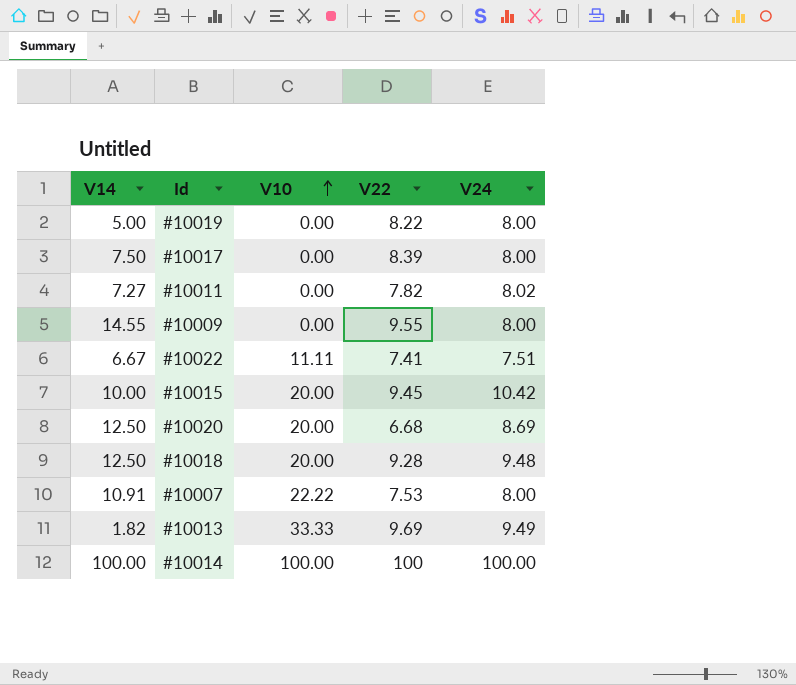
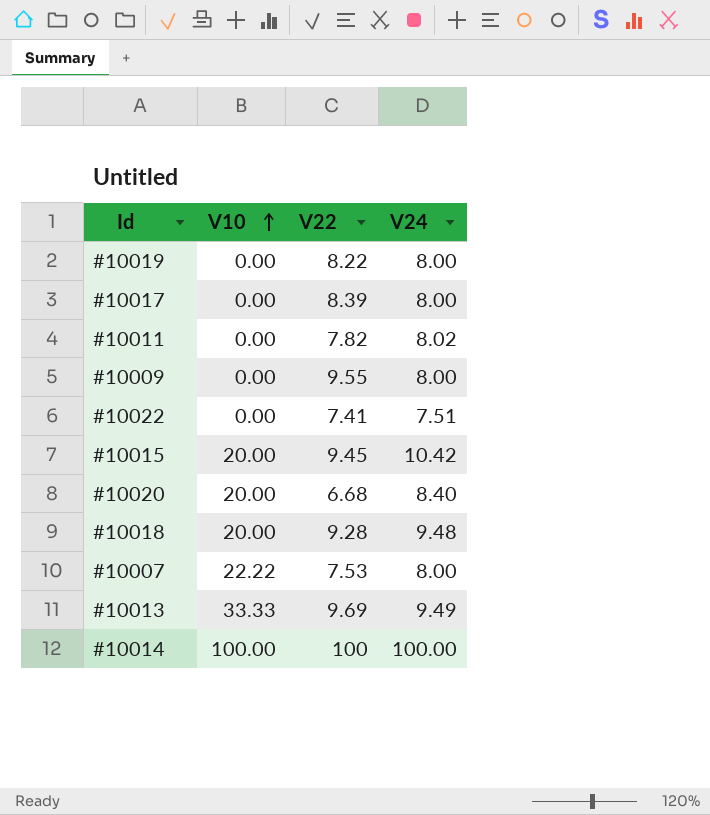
column V14 | position: 1 -> none
#10022 | V10: 11.11 -> 0.00
#10020 | V24: 8.69 -> 8.40

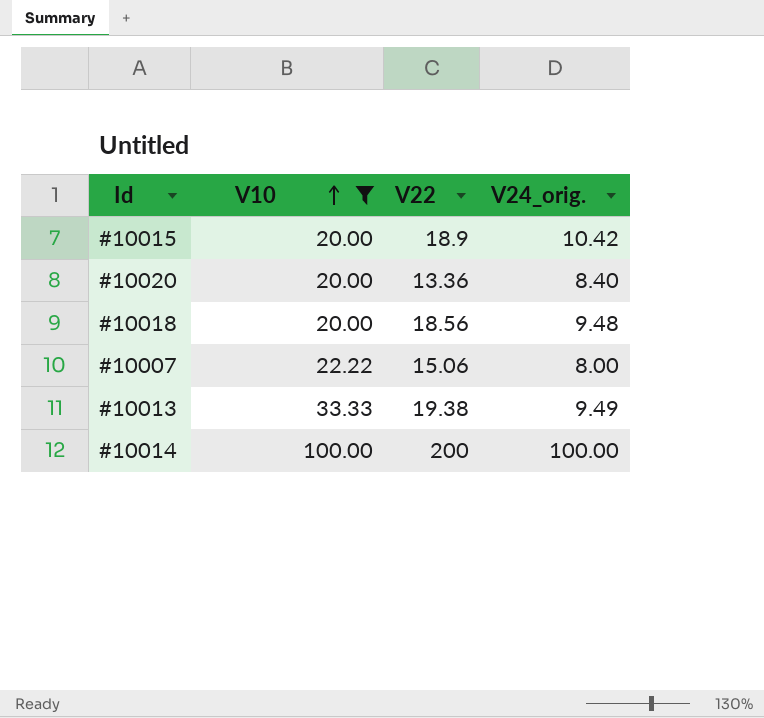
filter: none -> V10 != 0.00
column name: V24 -> V24_orig.
#10015 | V22: 9.45 -> 18.9
#10020 | V22: 6.68 -> 13.36
#10018 | V22: 9.28 -> 18.56
#10007 | V22: 7.53 -> 15.06
#10013 | V22: 9.69 -> 19.38
#10014 | V22: 100 -> 200

